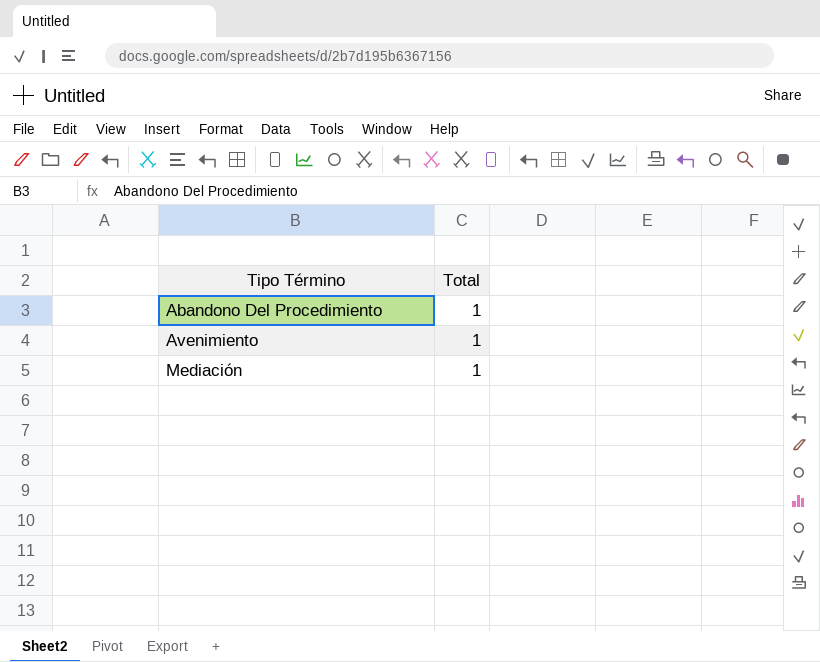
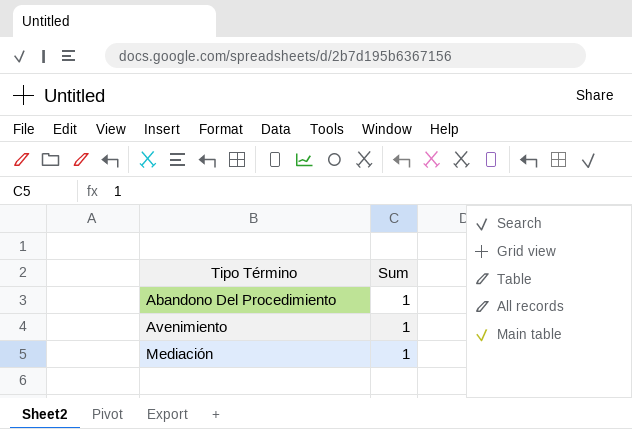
column name: Total -> Sum

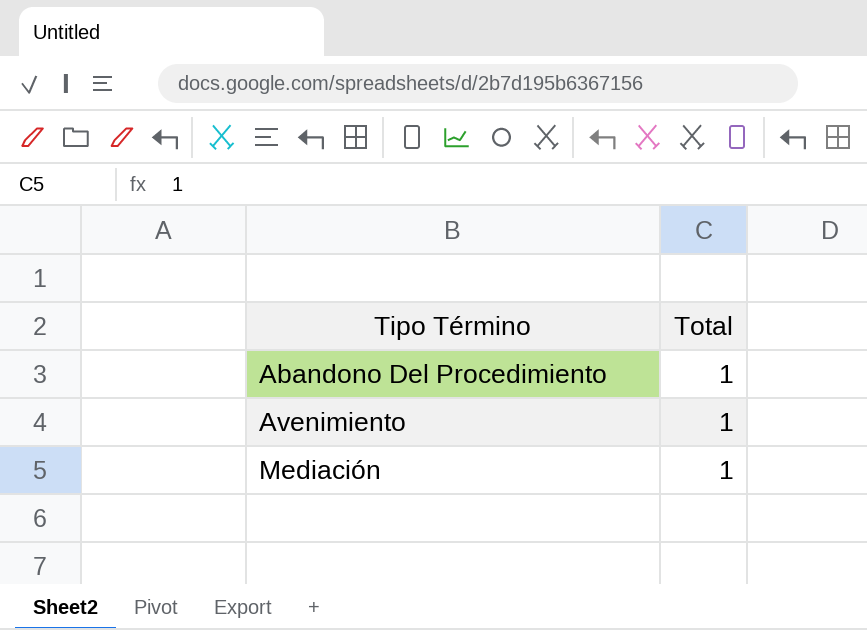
column name: Sum -> Total

